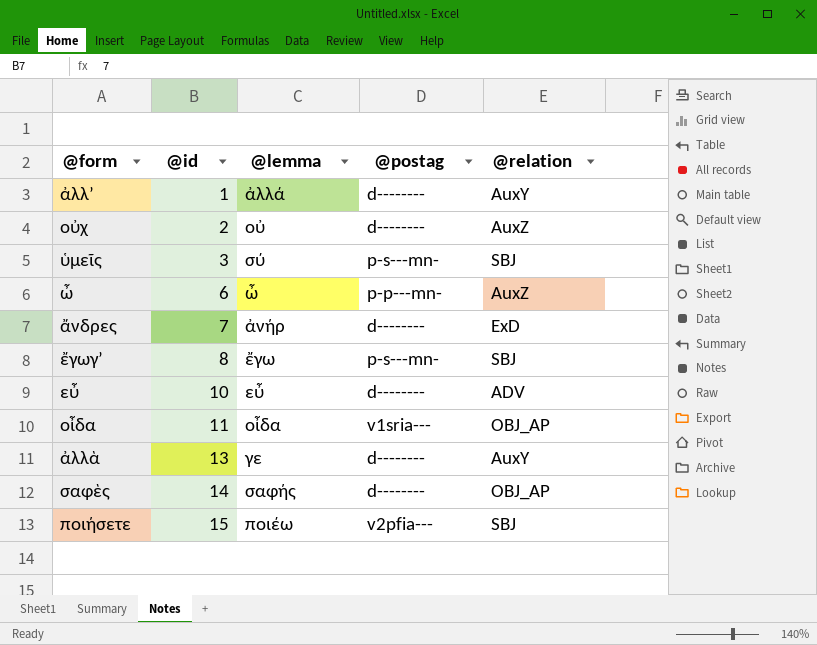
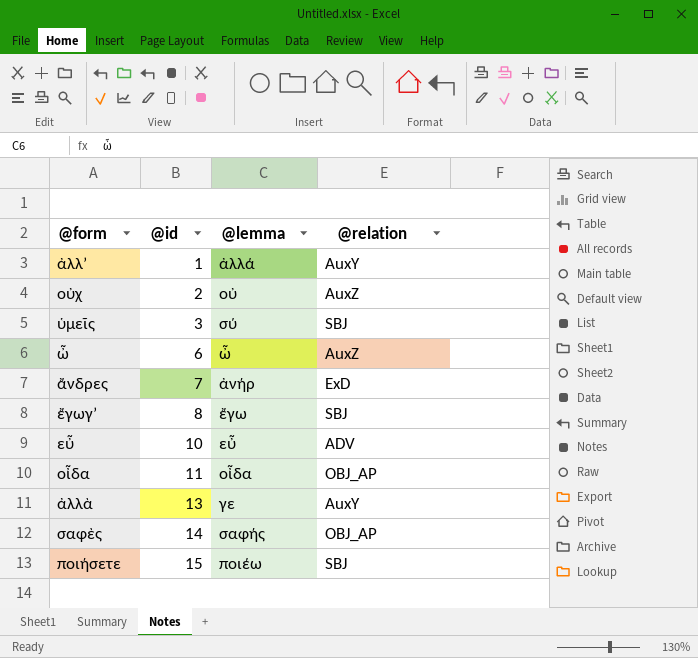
column @postag | position: 4 -> none

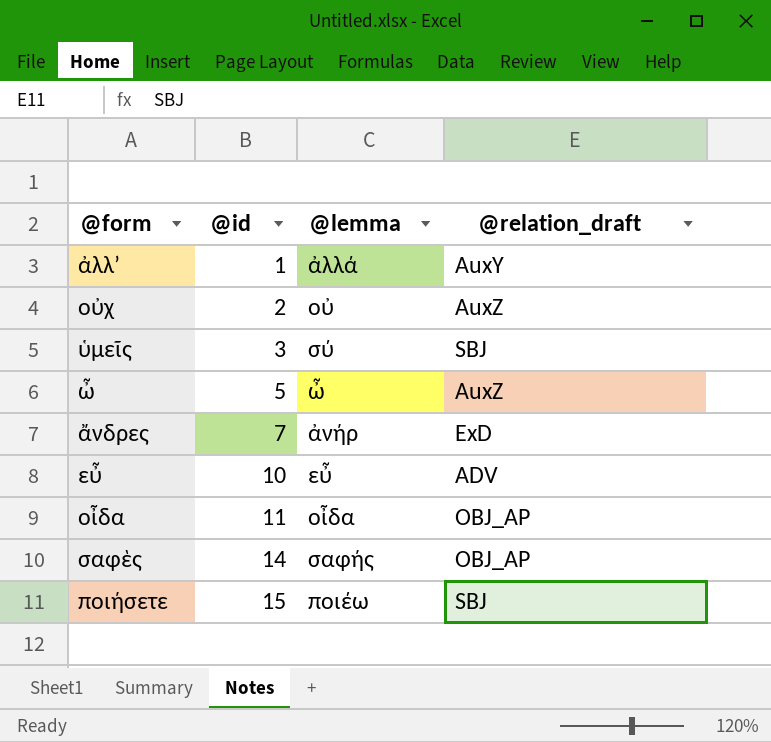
column name: @relation -> @relation_draft
row ἔγωγʼ: 8 | ἔγω | SBJ -> none
row ἀλλὰ: 13 | γε | AuxY -> none
ὦ | @id: 6 -> 5

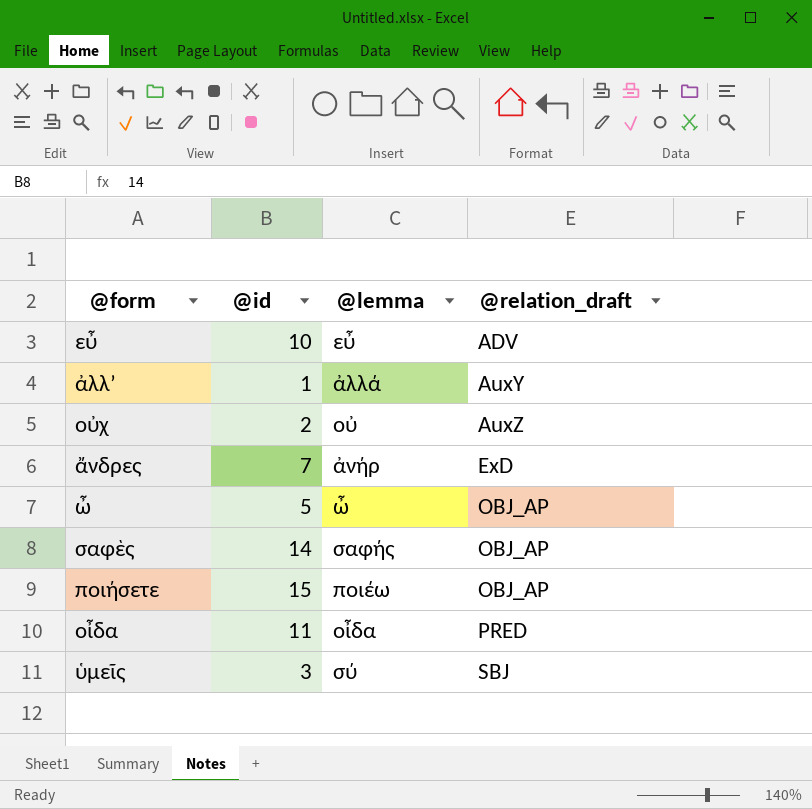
row order: @id ascending -> @relation_draft ascending
ὦ | @relation_draft: AuxZ -> OBJ_AP
ποιήσετε | @relation_draft: SBJ -> OBJ_AP
οἶδα | @relation_draft: OBJ_AP -> PRED

